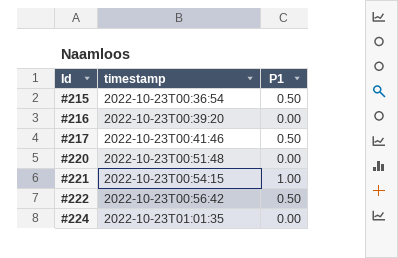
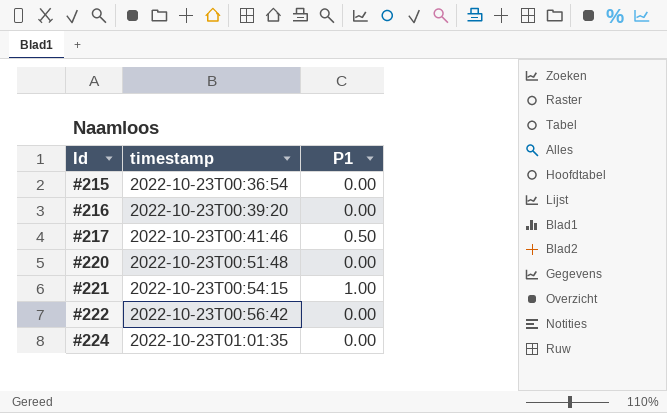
#215 | P1: 0.50 -> 0.00
#222 | P1: 0.50 -> 0.00

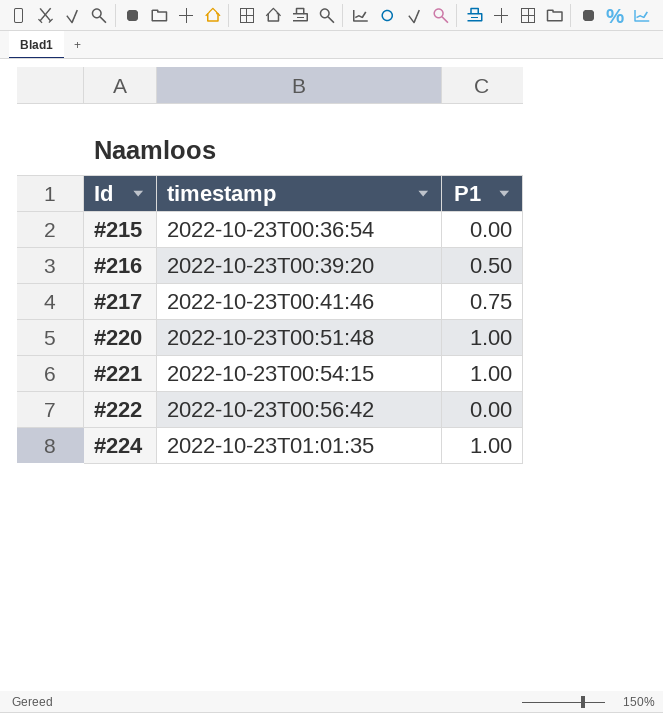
#216 | P1: 0.00 -> 0.50
#217 | P1: 0.50 -> 0.75
#220 | P1: 0.00 -> 1.00
#224 | P1: 0.00 -> 1.00

